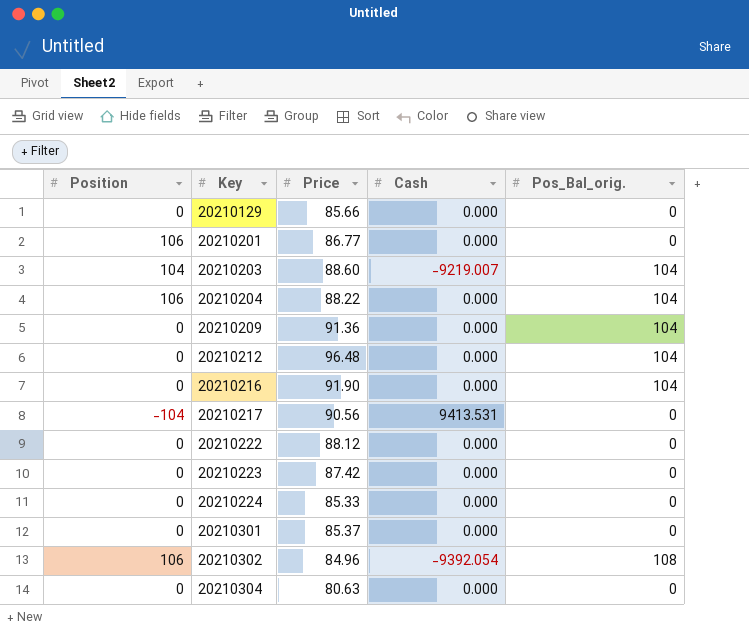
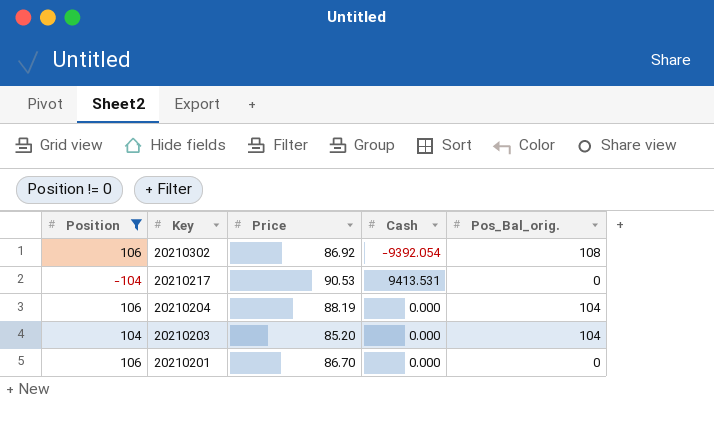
filter: none -> Position != 0
row order: Key ascending -> Key descending
20210302 | Price: 84.96 -> 86.92
20210217 | Price: 90.56 -> 90.53
20210204 | Price: 88.22 -> 88.19
20210203 | Price: 88.60 -> 85.20
20210203 | Cash: -9219.007 -> 0.000
20210201 | Price: 86.77 -> 86.70

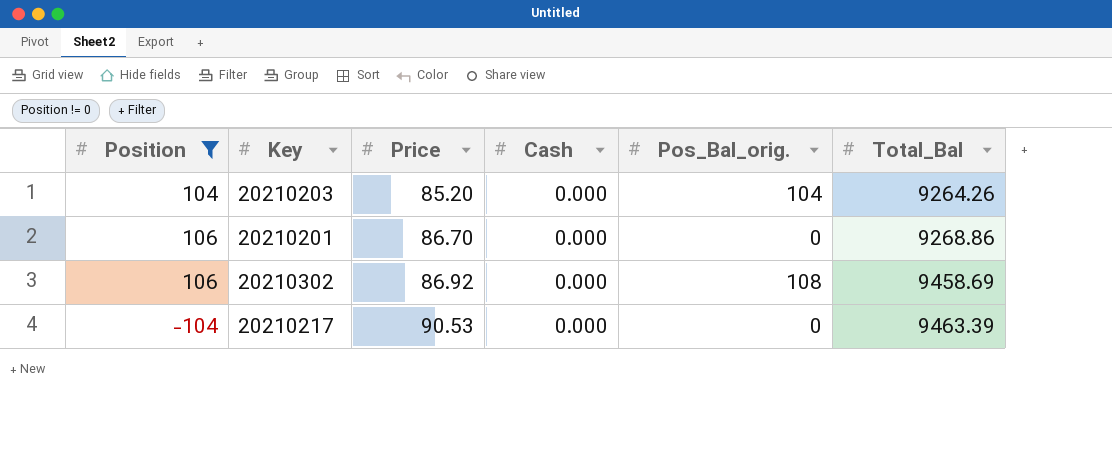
row order: Key descending -> Price ascending
column Total_Bal | position: none -> 6
row 20210204: 106 | 88.19 | 0.000 | 104 -> none
20210302 | Cash: -9392.054 -> 0.000
20210217 | Cash: 9413.531 -> 0.000

